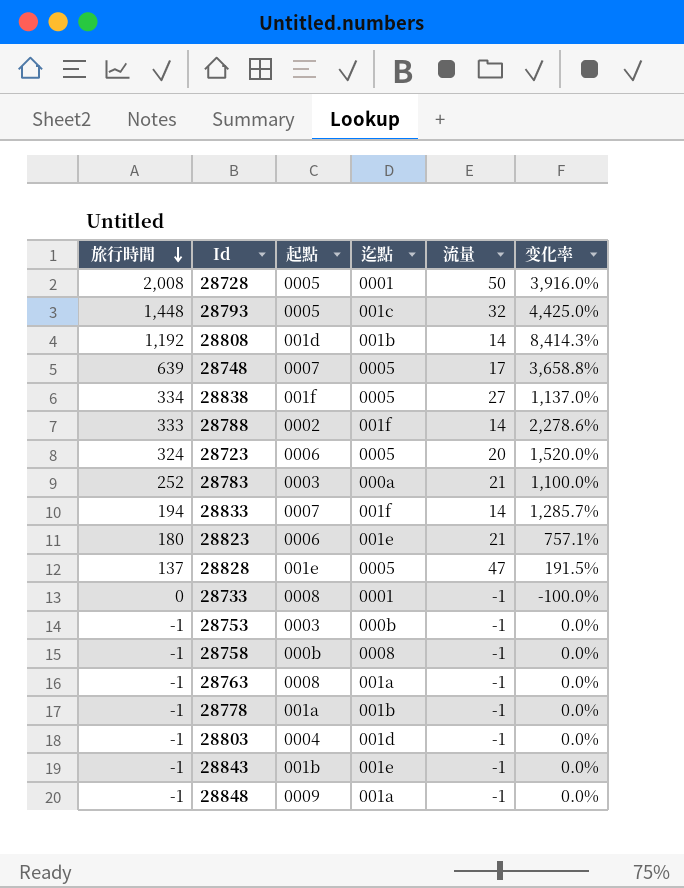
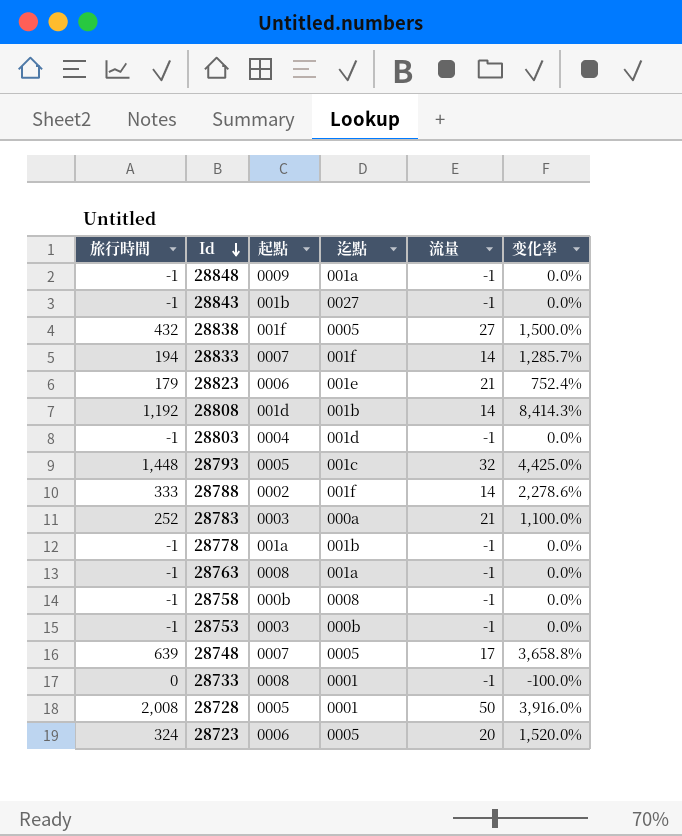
row order: 旅行時間 descending -> Id descending
row 28828: 137 | 001e | 0005 | 47 | 191.5% -> none
28843 | 迄點: 001e -> 0027
28838 | 旅行時間: 334 -> 432
28838 | 变化率: 1,137.0% -> 1,500.0%
28823 | 旅行時間: 180 -> 179
28823 | 变化率: 757.1% -> 752.4%

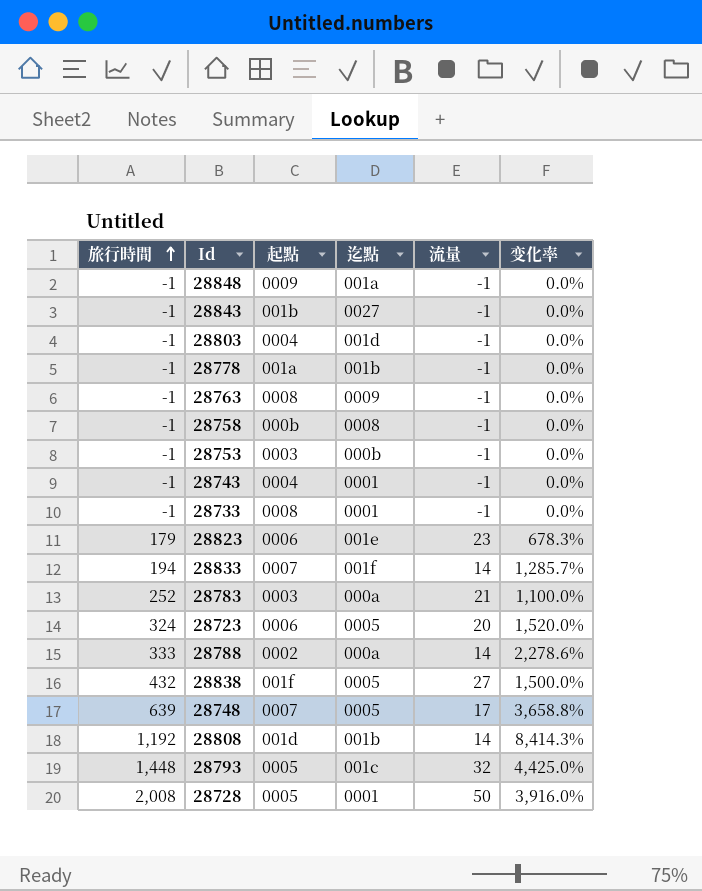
row order: Id descending -> 旅行時間 ascending
28763 | 迄點: 001a -> 0009
row 28743: none -> -1 | 0004 | 0001 | -1 | 0.0%
28733 | 旅行時間: 0 -> -1
28733 | 变化率: -100.0% -> 0.0%
28823 | 流量: 21 -> 23
28823 | 变化率: 752.4% -> 678.3%
28788 | 迄點: 001f -> 000a

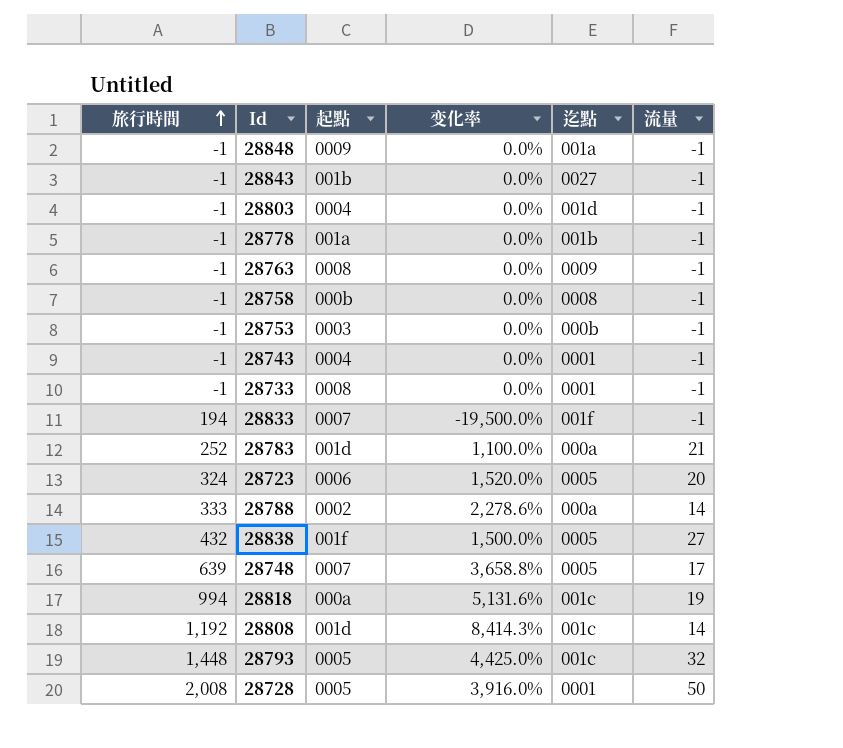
column 变化率 | position: 6 -> 4
row 28823: 179 | 0006 | 001e | 23 | 678.3% -> none
28833 | 变化率: 1,285.7% -> -19,500.0%
28833 | 流量: 14 -> -1
28783 | 起點: 0003 -> 001d
row 28818: none -> 994 | 000a | 5,131.6% | 001c | 19
28808 | 迄點: 001b -> 001c

